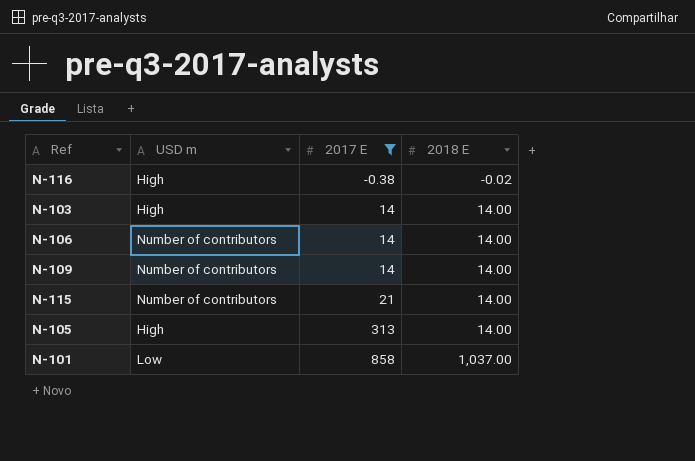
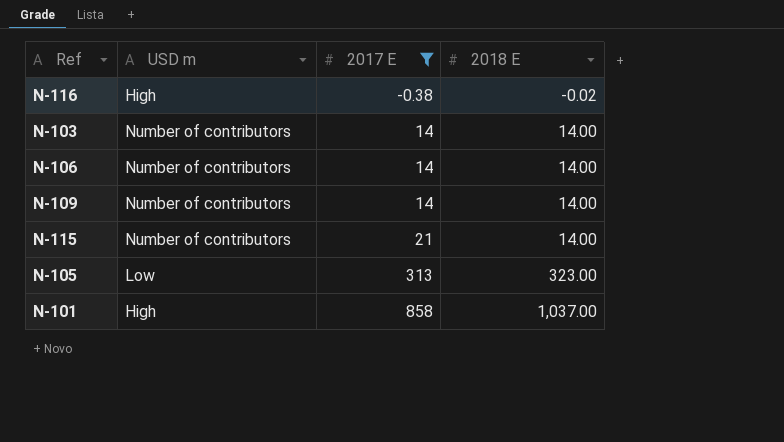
N-103 | USD m: High -> Number of contributors
N-105 | USD m: High -> Low
N-105 | 2018 E: 14.00 -> 323.00
N-101 | USD m: Low -> High

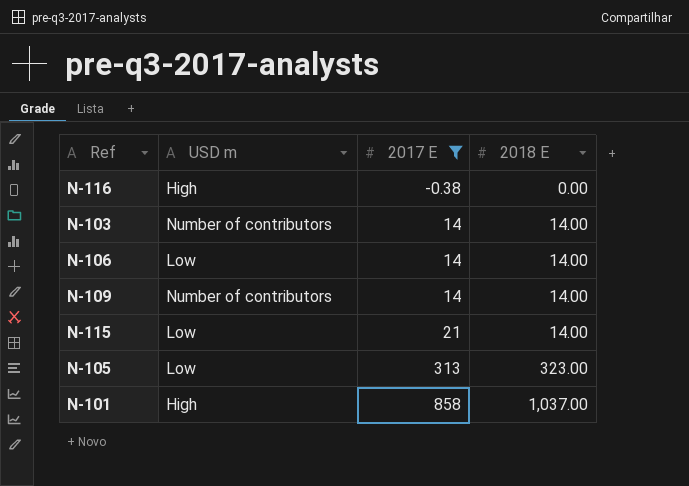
N-116 | 2018 E: -0.02 -> 0.00
N-106 | USD m: Number of contributors -> Low
N-115 | USD m: Number of contributors -> Low

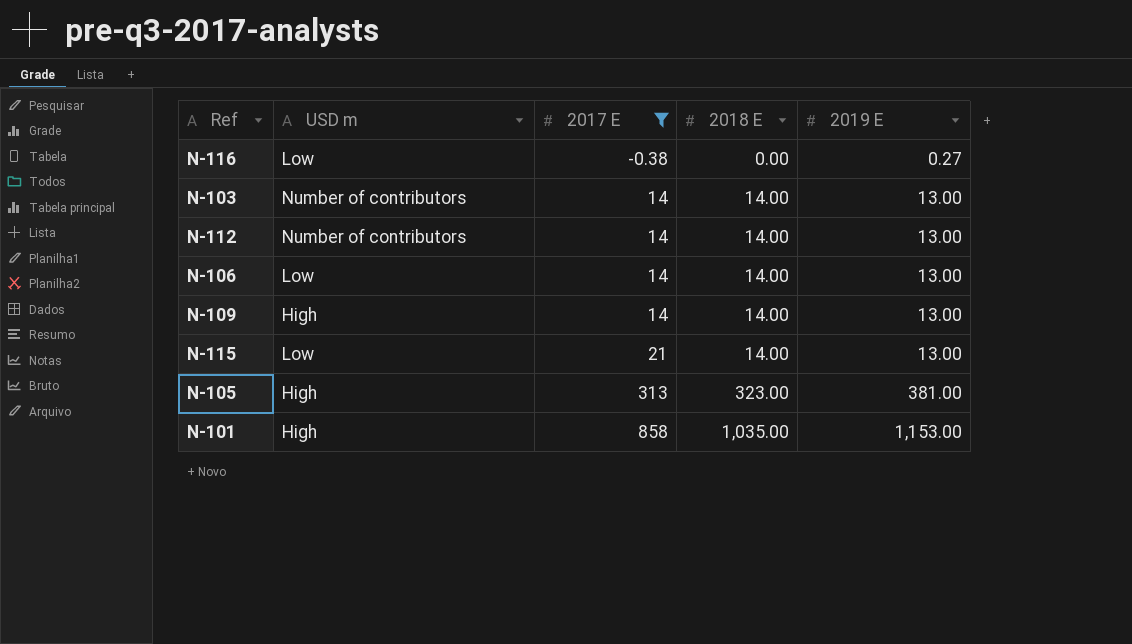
column 2019 E | position: none -> 5
N-116 | USD m: High -> Low
row N-112: none -> Number of contributors | 14 | 14.00 | 13.00
N-109 | USD m: Number of contributors -> High
N-105 | USD m: Low -> High
N-101 | 2018 E: 1,037.00 -> 1,035.00

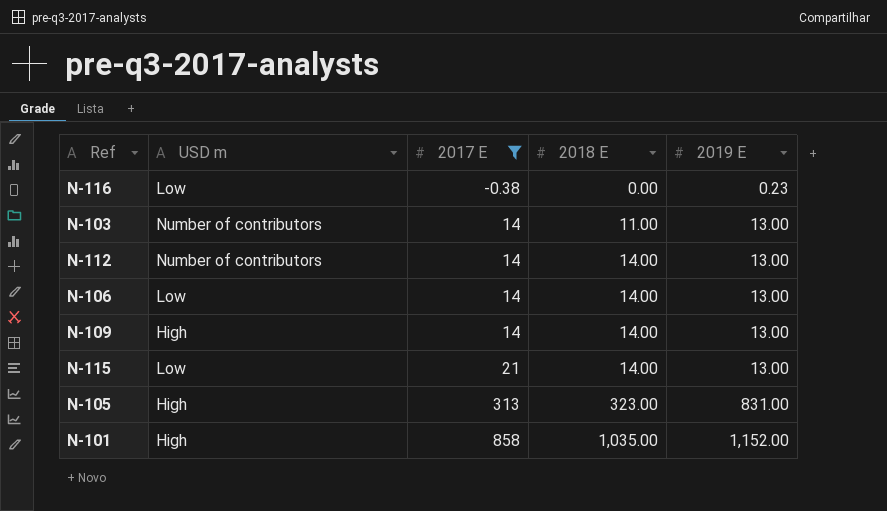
N-116 | 2019 E: 0.27 -> 0.23
N-103 | 2018 E: 14.00 -> 11.00
N-105 | 2019 E: 381.00 -> 831.00
N-101 | 2019 E: 1,153.00 -> 1,152.00

